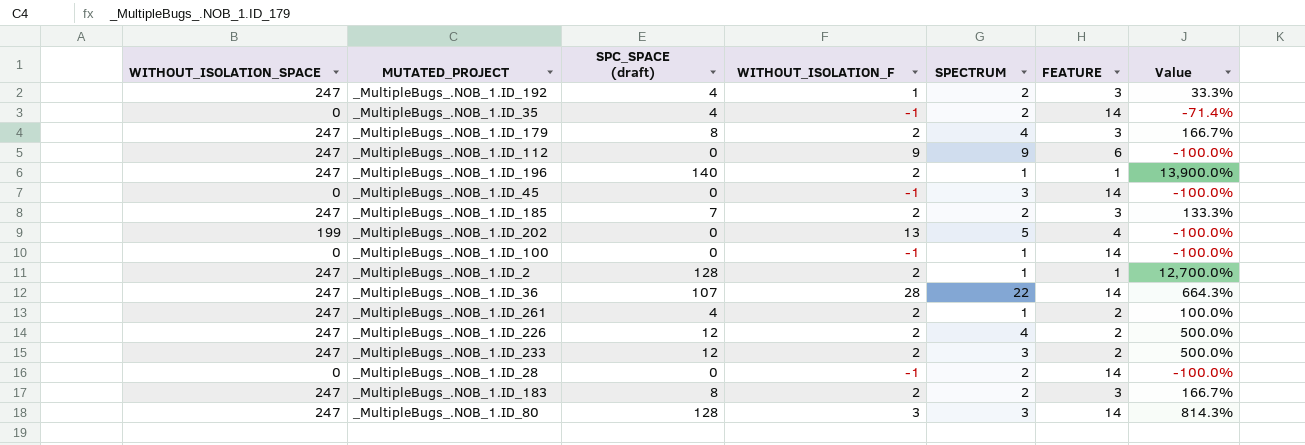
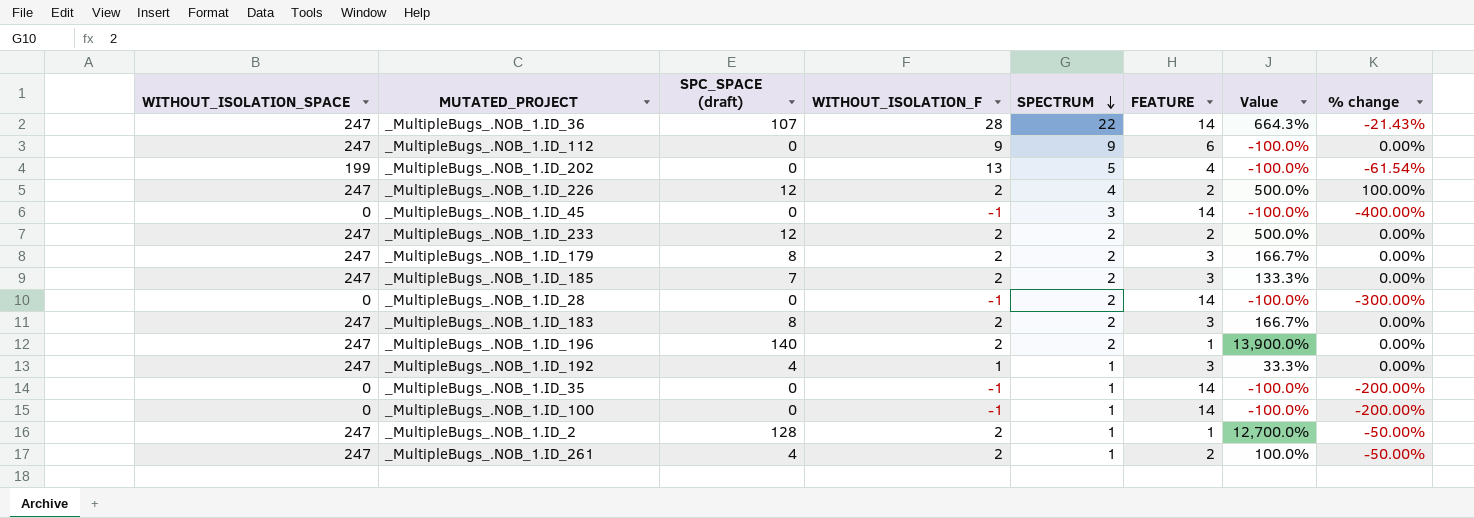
row order: none -> SPECTRUM descending
column % change | formula: none -> ([SPECTRUM] - [WITHOUT_ISOLATION_F]) / [WITHOUT_ISOLATION_F]
row _MultipleBugs_.NOB_1.ID_80: 247 | 128 | 3 | 3 | 14 | 814.3% -> none
_MultipleBugs_.NOB_1.ID_233 | SPECTRUM: 3 -> 2
_MultipleBugs_.NOB_1.ID_179 | SPECTRUM: 4 -> 2
_MultipleBugs_.NOB_1.ID_196 | SPECTRUM: 1 -> 2
_MultipleBugs_.NOB_1.ID_192 | SPECTRUM: 2 -> 1
_MultipleBugs_.NOB_1.ID_35 | SPC_SPACE (draft): 4 -> 0
_MultipleBugs_.NOB_1.ID_35 | SPECTRUM: 2 -> 1
_MultipleBugs_.NOB_1.ID_35 | Value: -71.4% -> -100.0%

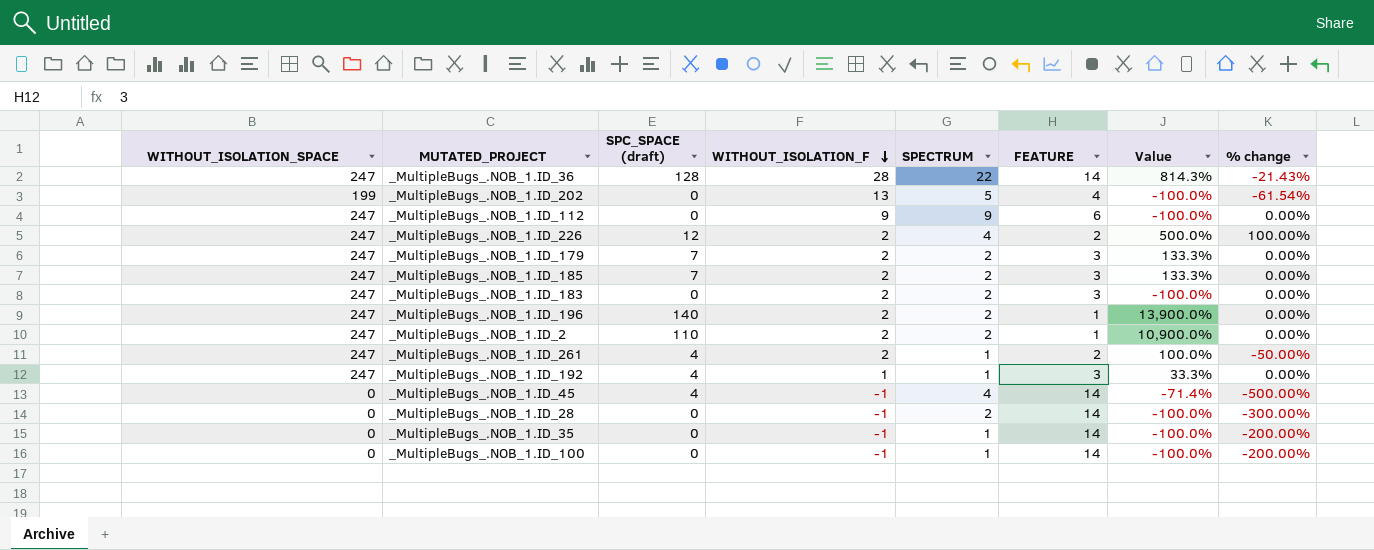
row order: SPECTRUM descending -> WITHOUT_ISOLATION_F descending
row _MultipleBugs_.NOB_1.ID_233: 247 | 12 | 2 | 2 | 2 | 500.0% | 0.00% -> none
_MultipleBugs_.NOB_1.ID_36 | SPC_SPACE (draft): 107 -> 128
_MultipleBugs_.NOB_1.ID_36 | Value: 664.3% -> 814.3%
_MultipleBugs_.NOB_1.ID_179 | SPC_SPACE (draft): 8 -> 7
_MultipleBugs_.NOB_1.ID_179 | Value: 166.7% -> 133.3%
_MultipleBugs_.NOB_1.ID_183 | SPC_SPACE (draft): 8 -> 0
_MultipleBugs_.NOB_1.ID_183 | Value: 166.7% -> -100.0%
_MultipleBugs_.NOB_1.ID_2 | SPC_SPACE (draft): 128 -> 110
_MultipleBugs_.NOB_1.ID_2 | SPECTRUM: 1 -> 2
_MultipleBugs_.NOB_1.ID_2 | Value: 12,700.0% -> 10,900.0%
_MultipleBugs_.NOB_1.ID_2 | % change: -50.00% -> 0.00%
_MultipleBugs_.NOB_1.ID_45 | SPC_SPACE (draft): 0 -> 4
_MultipleBugs_.NOB_1.ID_45 | SPECTRUM: 3 -> 4
_MultipleBugs_.NOB_1.ID_45 | Value: -100.0% -> -71.4%
_MultipleBugs_.NOB_1.ID_45 | % change: -400.00% -> -500.00%

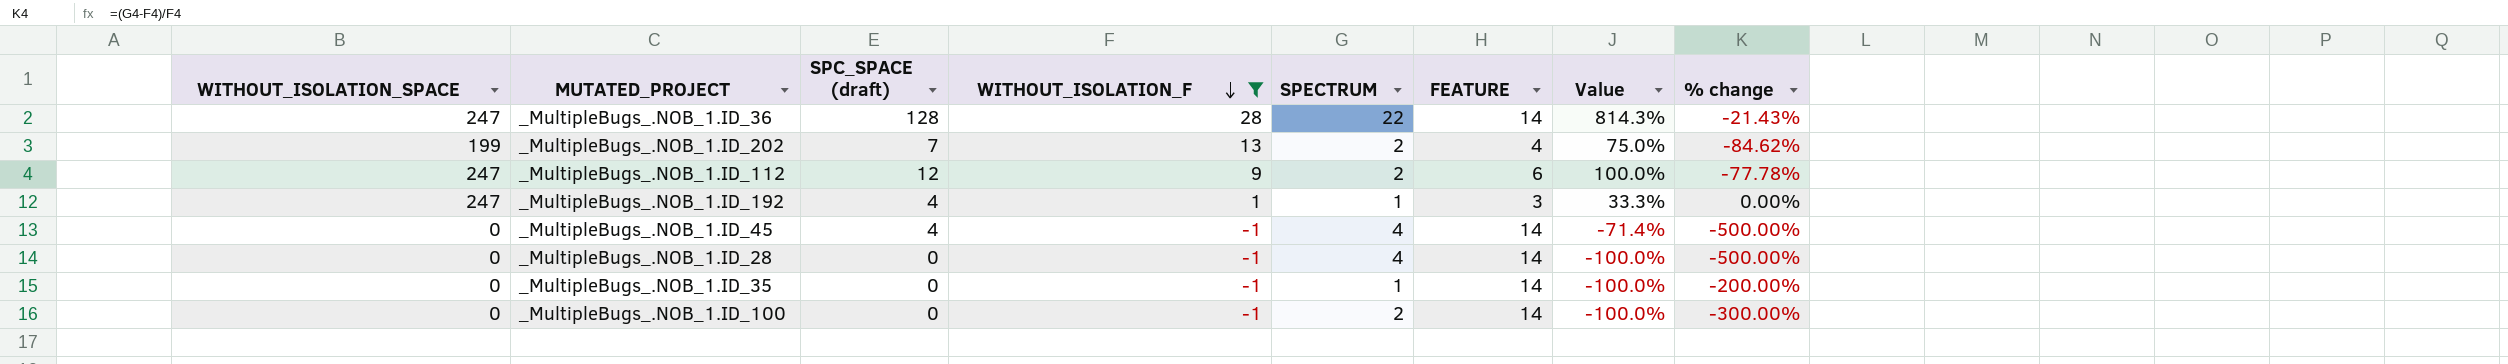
filter: none -> WITHOUT_ISOLATION_F != 2
_MultipleBugs_.NOB_1.ID_202 | SPC_SPACE (draft): 0 -> 7
_MultipleBugs_.NOB_1.ID_202 | SPECTRUM: 5 -> 2
_MultipleBugs_.NOB_1.ID_202 | Value: -100.0% -> 75.0%
_MultipleBugs_.NOB_1.ID_202 | % change: -61.54% -> -84.62%
_MultipleBugs_.NOB_1.ID_112 | SPC_SPACE (draft): 0 -> 12
_MultipleBugs_.NOB_1.ID_112 | SPECTRUM: 9 -> 2
_MultipleBugs_.NOB_1.ID_112 | Value: -100.0% -> 100.0%
_MultipleBugs_.NOB_1.ID_112 | % change: 0.00% -> -77.78%
_MultipleBugs_.NOB_1.ID_28 | SPECTRUM: 2 -> 4
_MultipleBugs_.NOB_1.ID_28 | % change: -300.00% -> -500.00%
_MultipleBugs_.NOB_1.ID_100 | SPECTRUM: 1 -> 2
_MultipleBugs_.NOB_1.ID_100 | % change: -200.00% -> -300.00%

